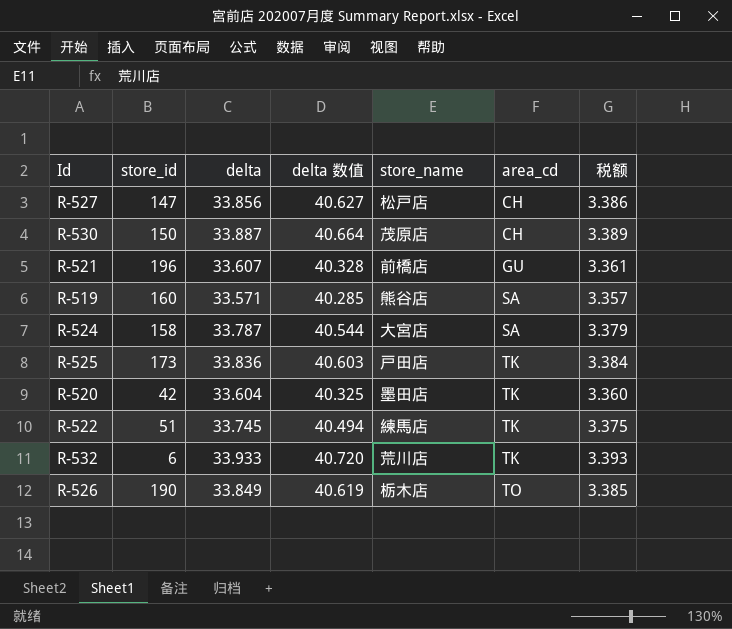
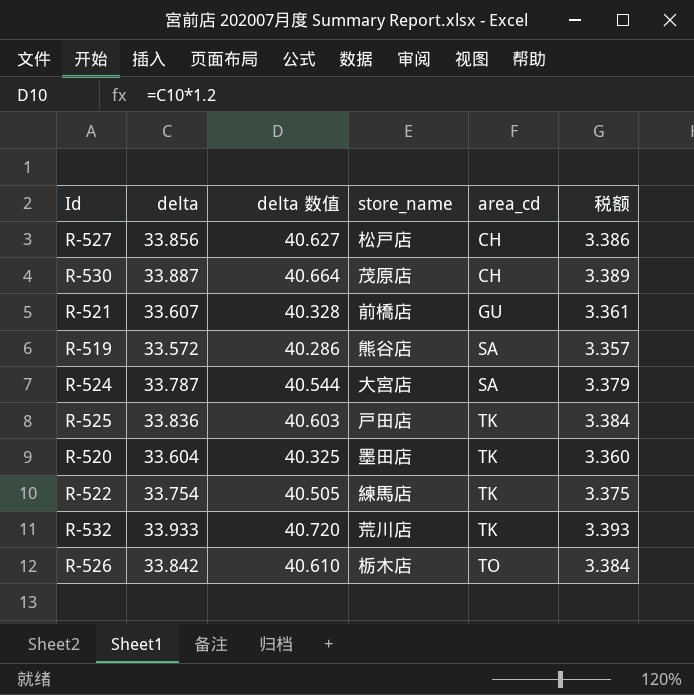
column store_id | position: 2 -> none
R-519 | delta: 33.571 -> 33.572
R-519 | delta 数值: 40.285 -> 40.286
R-522 | delta: 33.745 -> 33.754
R-522 | delta 数值: 40.494 -> 40.505
R-526 | delta: 33.849 -> 33.842
R-526 | delta 数值: 40.619 -> 40.610
R-526 | 税额: 3.385 -> 3.384

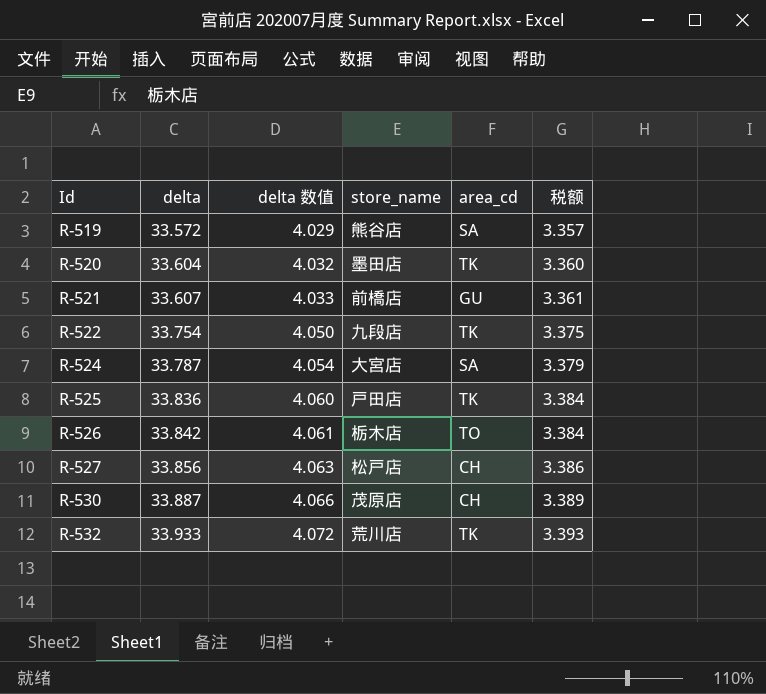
row order: area_cd ascending -> Id ascending
column delta 数值 | formula: [delta] * 1.2 -> [delta] * 0.12
R-522 | store_name: 練馬店 -> 九段店

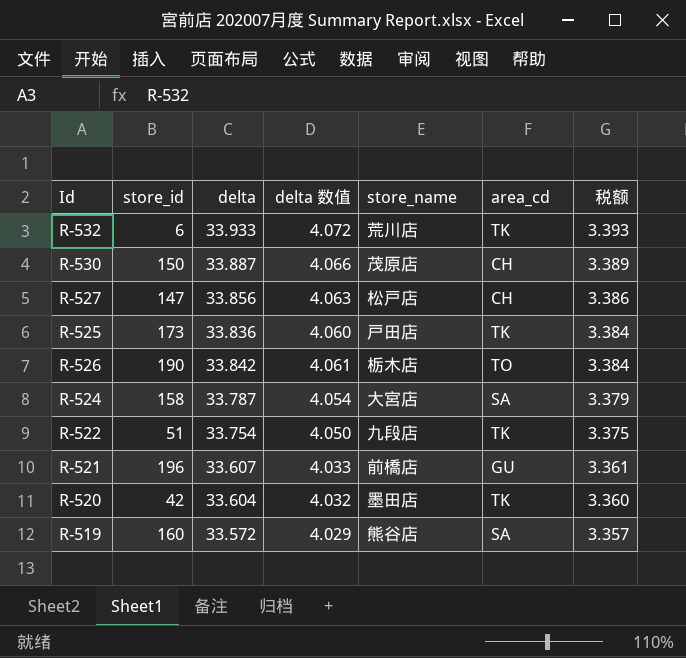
row order: Id ascending -> 税额 descending
column store_id | position: none -> 2

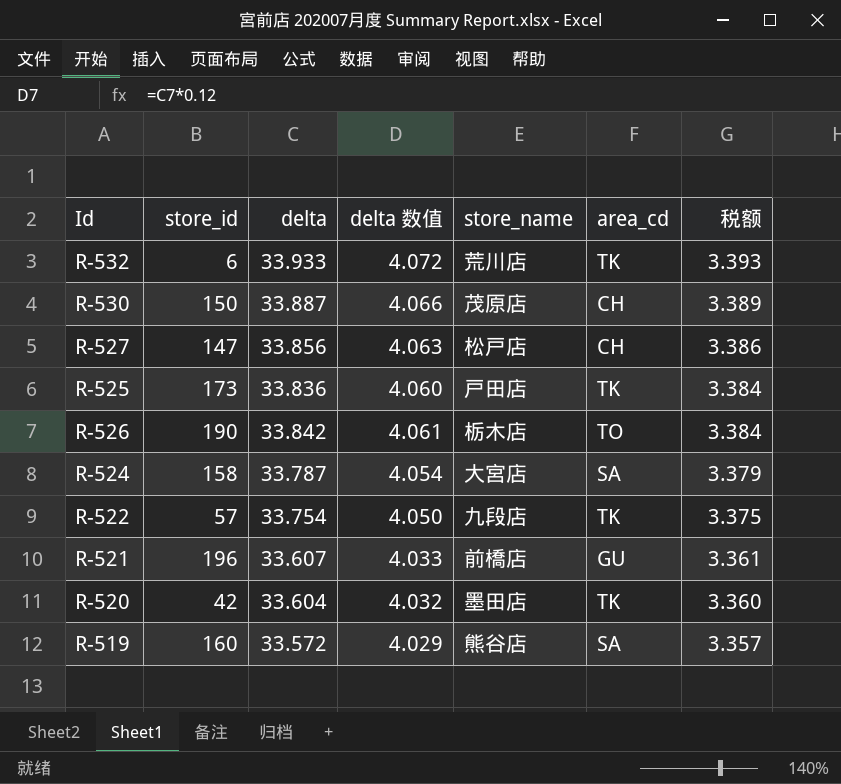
R-522 | store_id: 51 -> 57

